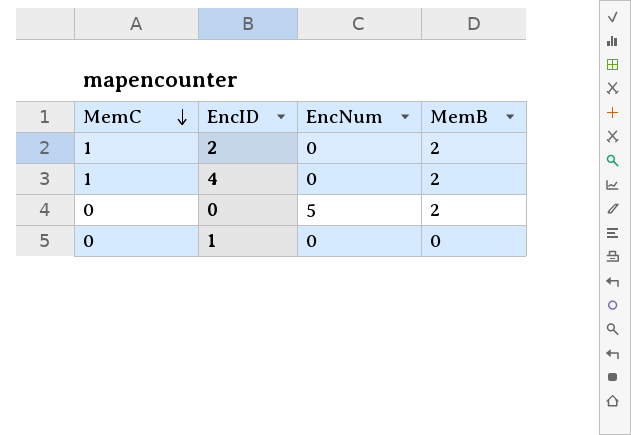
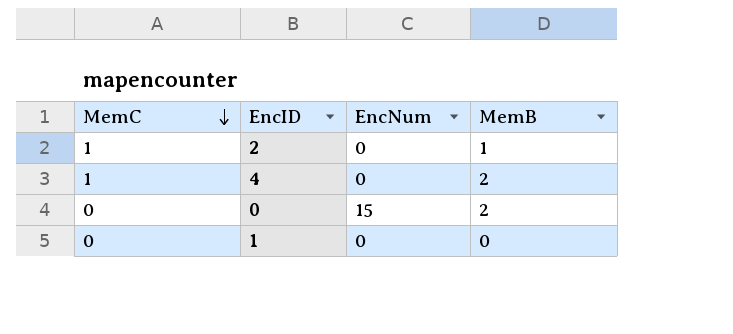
2 | MemB: 2 -> 1
0 | EncNum: 5 -> 15

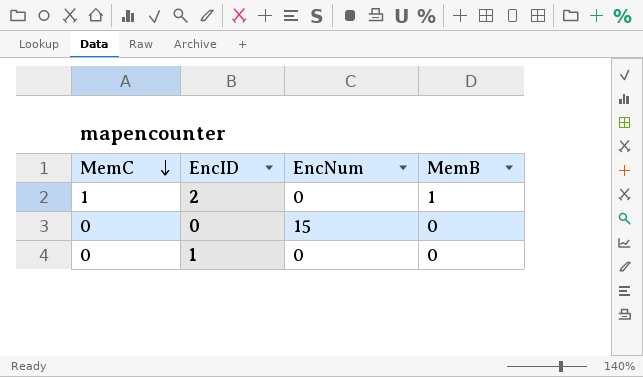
row 4: 1 | 0 | 2 -> none
0 | MemB: 2 -> 0

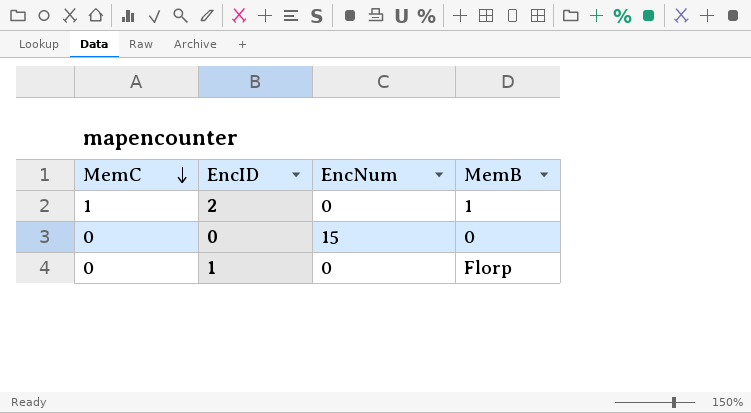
1 | MemB: 0 -> Florp

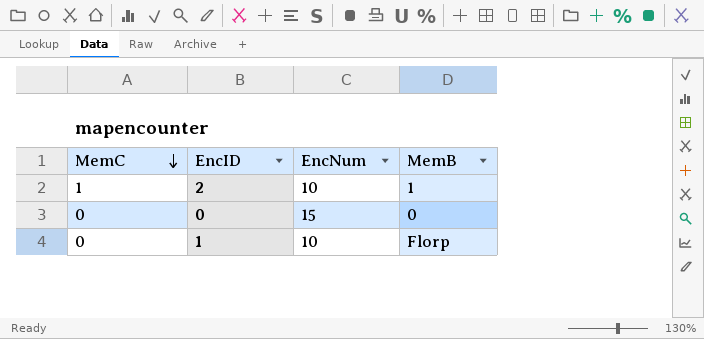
2 | EncNum: 0 -> 10
1 | EncNum: 0 -> 10

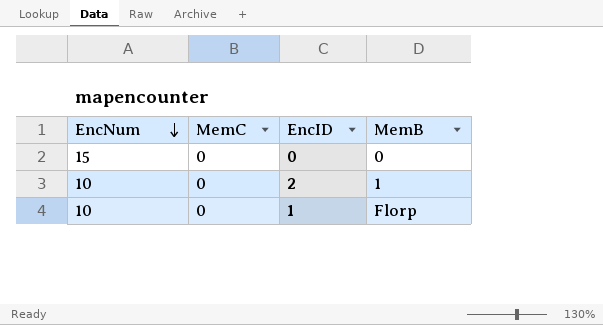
row order: MemC descending -> EncNum descending
column EncNum | position: 3 -> 1
2 | MemC: 1 -> 0

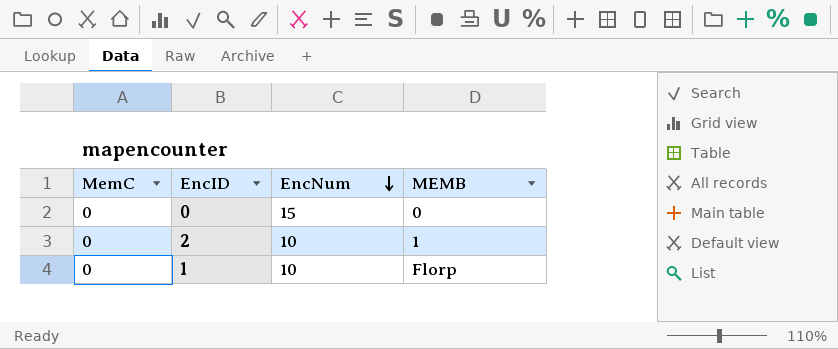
column EncNum | position: 1 -> 3
column name: MemB -> MEMB

